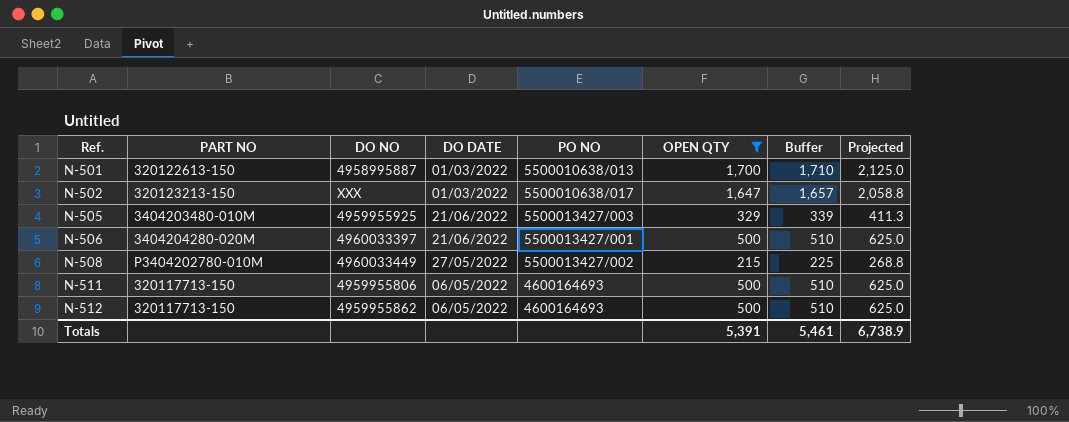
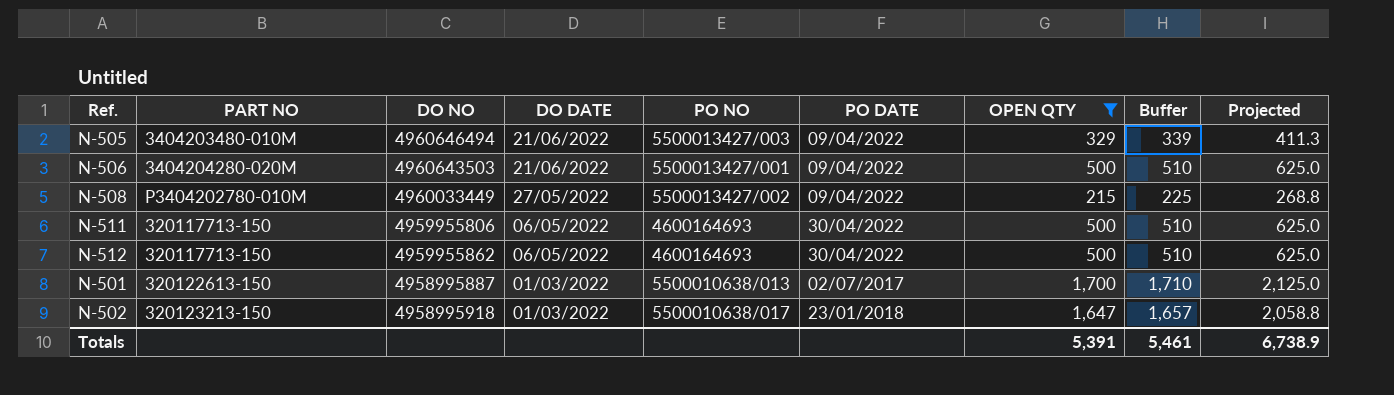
row order: Ref. ascending -> DO DATE descending
column PO DATE | position: none -> 6
N-505 | DO NO: 4959955925 -> 4960646494
N-506 | DO NO: 4960033397 -> 4960643503
N-502 | DO NO: XXX -> 4958995918

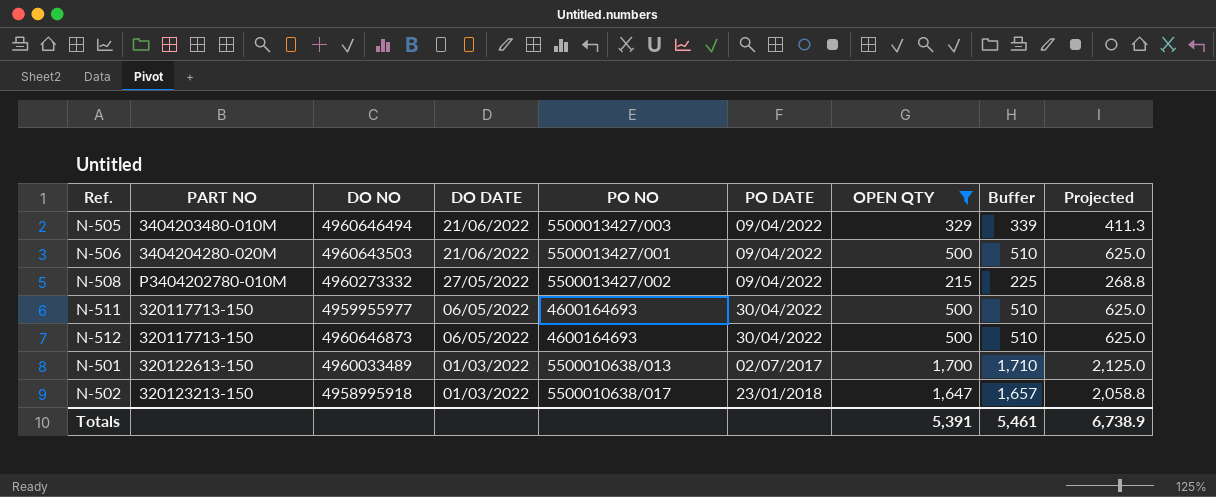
N-508 | DO NO: 4960033449 -> 4960273332
N-511 | DO NO: 4959955806 -> 4959955977
N-512 | DO NO: 4959955862 -> 4960646873
N-501 | DO NO: 4958995887 -> 4960033489

